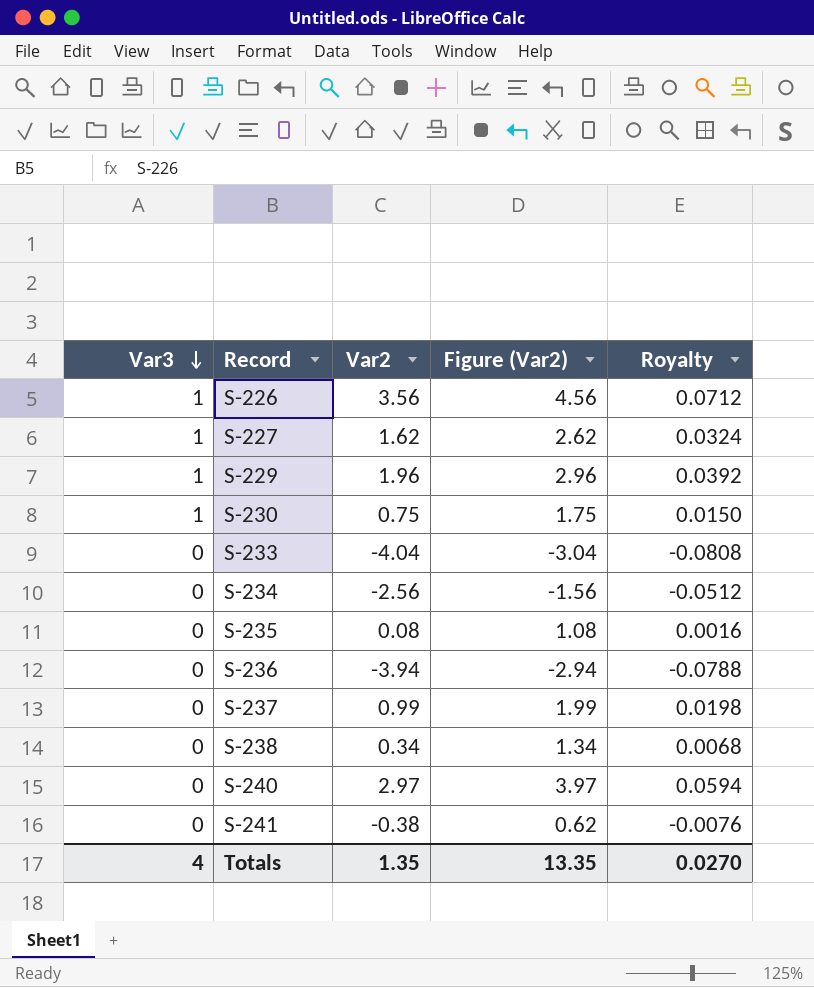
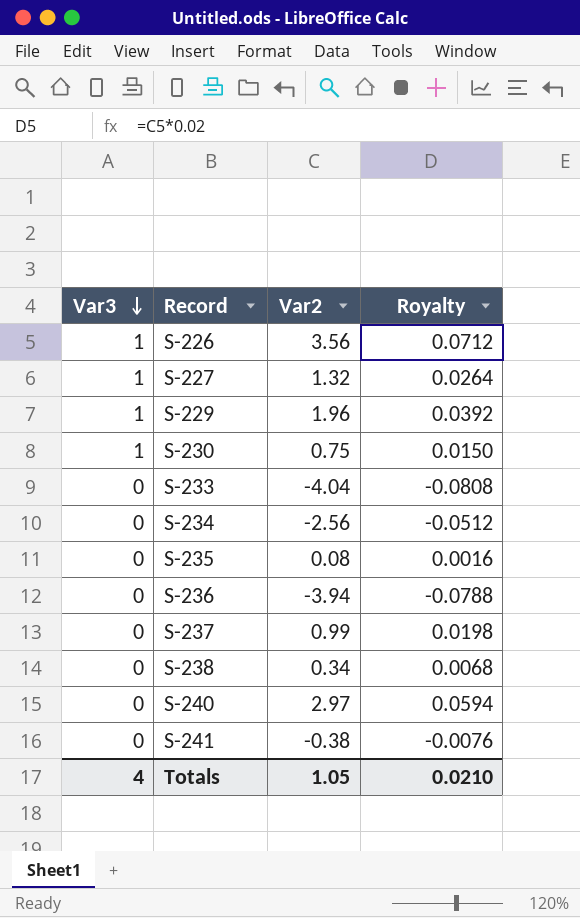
column Figure (Var2) | formula: [Var2] + 1 -> none
S-227 | Var2: 1.62 -> 1.32
S-227 | Royalty: 0.0324 -> 0.0264
Totals | Var2: 1.35 -> 1.05
Totals | Royalty: 0.0270 -> 0.0210

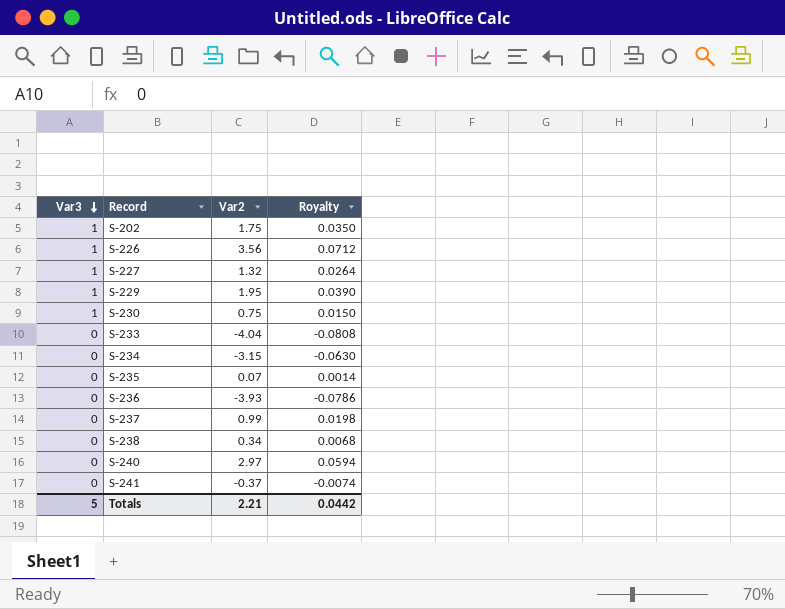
row S-202: none -> 1 | 1.75 | 0.0350
S-229 | Var2: 1.96 -> 1.95
S-229 | Royalty: 0.0392 -> 0.0390
S-234 | Var2: -2.56 -> -3.15
S-234 | Royalty: -0.0512 -> -0.0630
S-235 | Var2: 0.08 -> 0.07
S-235 | Royalty: 0.0016 -> 0.0014
S-236 | Var2: -3.94 -> -3.93
S-236 | Royalty: -0.0788 -> -0.0786
S-241 | Var2: -0.38 -> -0.37
S-241 | Royalty: -0.0076 -> -0.0074
Totals | Var3: 4 -> 5
Totals | Var2: 1.05 -> 2.21
Totals | Royalty: 0.0210 -> 0.0442

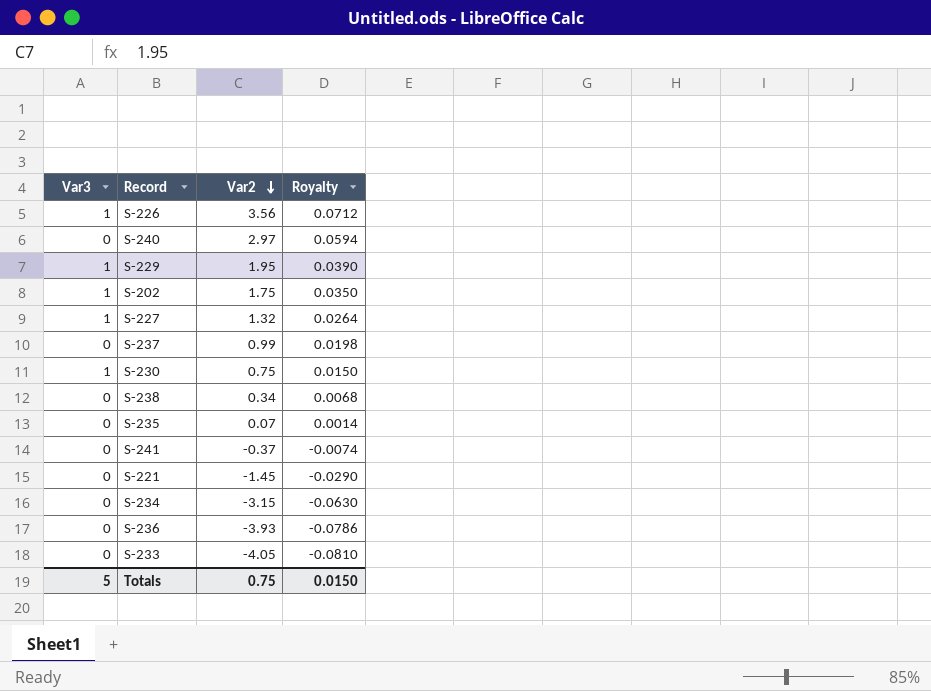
row order: Var3 descending -> Var2 descending
row S-221: none -> 0 | -1.45 | -0.0290
S-233 | Var2: -4.04 -> -4.05
S-233 | Royalty: -0.0808 -> -0.0810
Totals | Var2: 2.21 -> 0.75
Totals | Royalty: 0.0442 -> 0.0150

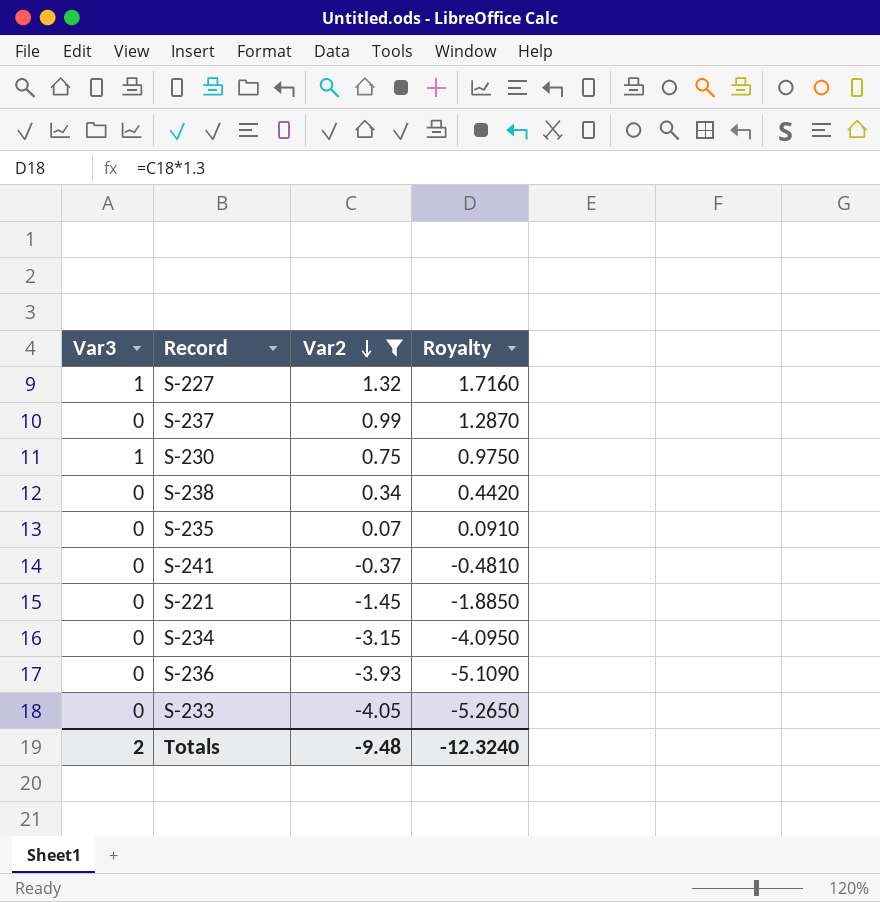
filter: none -> Var2 <= 1.32
column Royalty | formula: [Var2] * 0.02 -> [Var2] * 1.3
Totals | Var3: 5 -> 2
Totals | Var2: 0.75 -> -9.48
Totals | Royalty: 0.0150 -> -12.3240

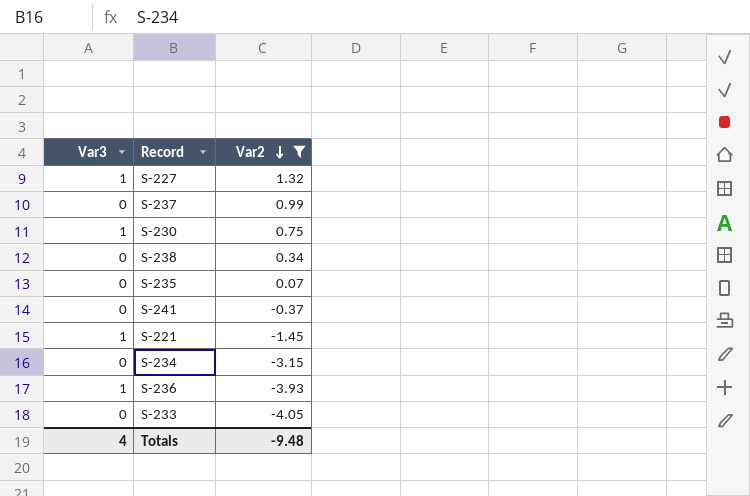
column Royalty | formula: [Var2] * 1.3 -> none
S-221 | Var3: 0 -> 1
S-236 | Var3: 0 -> 1
Totals | Var3: 2 -> 4

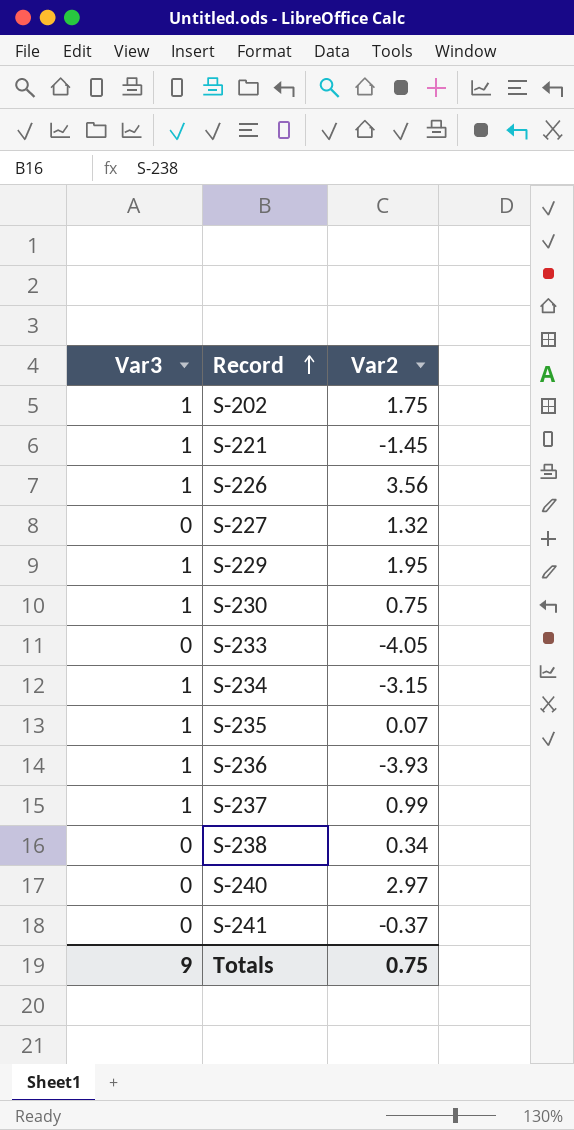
filter: Var2 <= 1.32 -> none
row order: Var2 descending -> Record ascending
S-227 | Var3: 1 -> 0
S-234 | Var3: 0 -> 1
S-235 | Var3: 0 -> 1
S-237 | Var3: 0 -> 1
Totals | Var3: 4 -> 9
Totals | Var2: -9.48 -> 0.75

